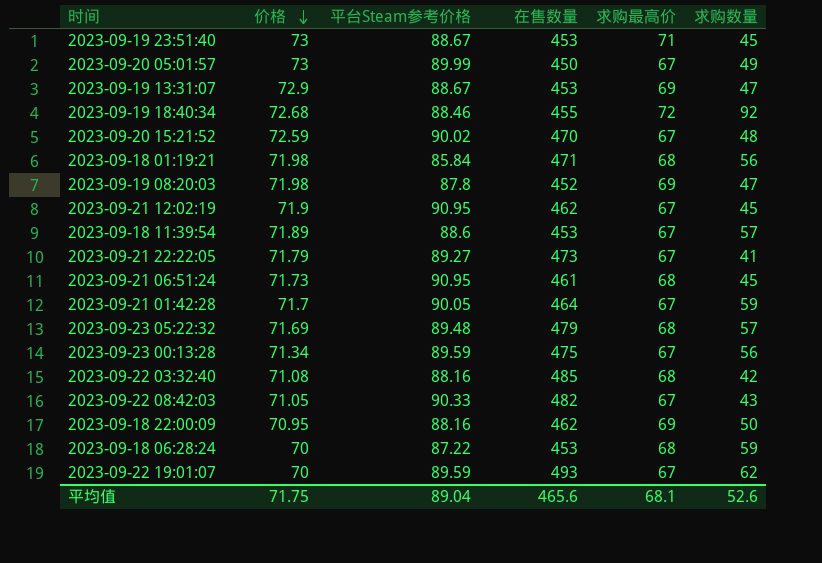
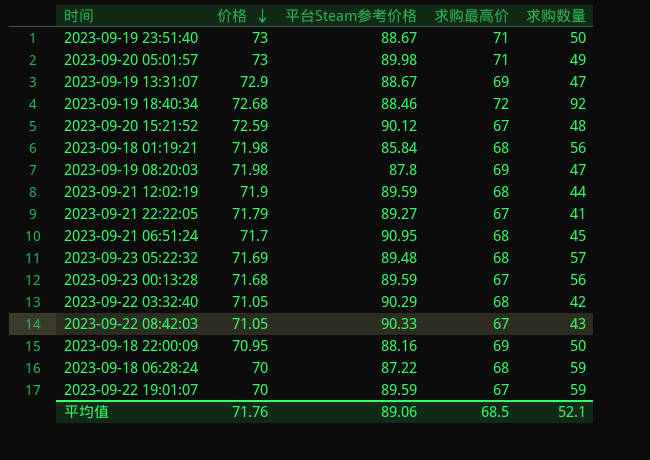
column 在售数量 | position: 4 -> none
row 2023-09-18 11:39:54: 71.89 | 88.6 | 453 | 67 | 57 -> none
row 2023-09-21 01:42:28: 71.7 | 90.05 | 464 | 67 | 59 -> none
2023-09-19 23:51:40 | 求购数量: 45 -> 50
2023-09-20 05:01:57 | 平台Steam参考价格: 89.99 -> 89.98
2023-09-20 05:01:57 | 求购最高价: 67 -> 71
2023-09-20 15:21:52 | 平台Steam参考价格: 90.02 -> 90.12
2023-09-21 12:02:19 | 平台Steam参考价格: 90.95 -> 89.59
2023-09-21 12:02:19 | 求购最高价: 67 -> 68
2023-09-21 12:02:19 | 求购数量: 45 -> 44
2023-09-21 06:51:24 | 价格: 71.73 -> 71.7
2023-09-23 00:13:28 | 价格: 71.34 -> 71.68
2023-09-22 03:32:40 | 价格: 71.08 -> 71.05
2023-09-22 03:32:40 | 平台Steam参考价格: 88.16 -> 90.29
2023-09-22 19:01:07 | 求购数量: 62 -> 59
平均值 | 价格: 71.75 -> 71.76
平均值 | 平台Steam参考价格: 89.04 -> 89.06
平均值 | 求购最高价: 68.1 -> 68.5
平均值 | 求购数量: 52.6 -> 52.1

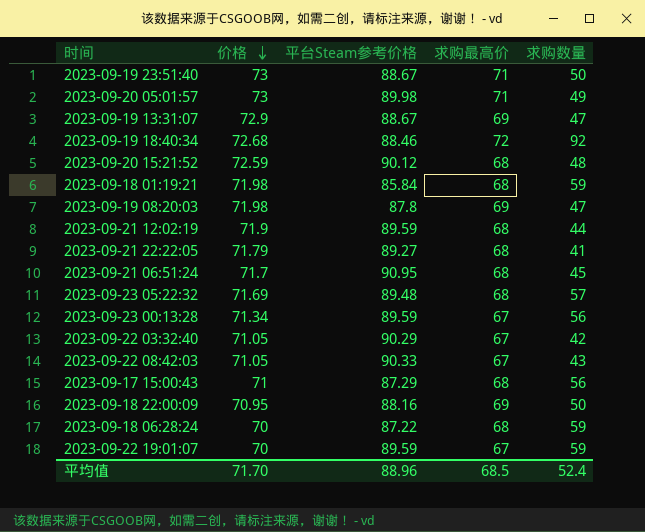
2023-09-20 15:21:52 | 求购最高价: 67 -> 68
2023-09-18 01:19:21 | 求购数量: 56 -> 59
2023-09-21 22:22:05 | 求购最高价: 67 -> 68
2023-09-23 00:13:28 | 价格: 71.68 -> 71.34
2023-09-22 03:32:40 | 求购最高价: 68 -> 67
row 2023-09-17 15:00:43: none -> 71 | 87.29 | 68 | 56
平均值 | 价格: 71.76 -> 71.70
平均值 | 平台Steam参考价格: 89.06 -> 88.96
平均值 | 求购数量: 52.1 -> 52.4

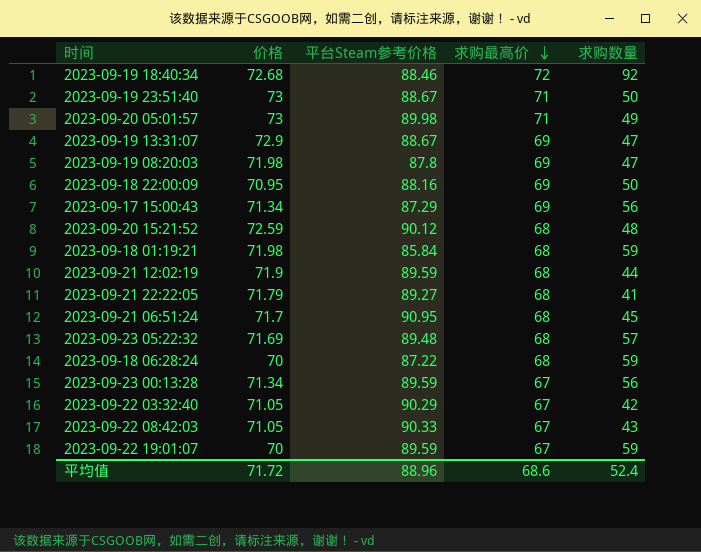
row order: 价格 descending -> 求购最高价 descending
2023-09-17 15:00:43 | 价格: 71 -> 71.34
2023-09-17 15:00:43 | 求购最高价: 68 -> 69
平均值 | 价格: 71.70 -> 71.72
平均值 | 求购最高价: 68.5 -> 68.6

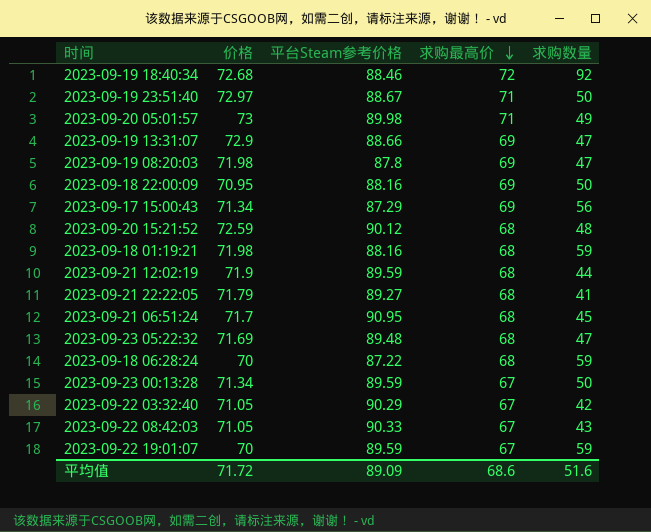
2023-09-19 23:51:40 | 价格: 73 -> 72.97
2023-09-19 13:31:07 | 平台Steam参考价格: 88.67 -> 88.66
2023-09-18 01:19:21 | 平台Steam参考价格: 85.84 -> 88.16
2023-09-23 05:22:32 | 求购数量: 57 -> 47
2023-09-23 00:13:28 | 求购数量: 56 -> 50
平均值 | 平台Steam参考价格: 88.96 -> 89.09
平均值 | 求购数量: 52.4 -> 51.6

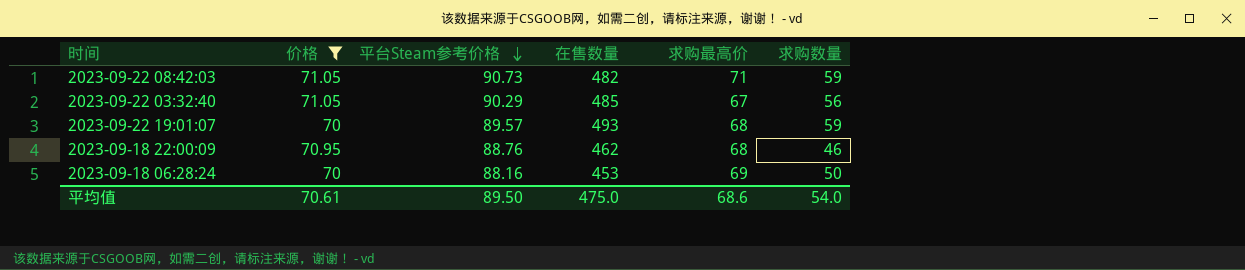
filter: none -> 价格 <= 71.05
row order: 求购最高价 descending -> 平台Steam参考价格 descending
column 在售数量 | position: none -> 4
2023-09-22 08:42:03 | 平台Steam参考价格: 90.33 -> 90.73
2023-09-22 08:42:03 | 求购最高价: 67 -> 71
2023-09-22 08:42:03 | 求购数量: 43 -> 59
2023-09-22 03:32:40 | 求购数量: 42 -> 56
2023-09-22 19:01:07 | 平台Steam参考价格: 89.59 -> 89.57
2023-09-22 19:01:07 | 求购最高价: 67 -> 68
2023-09-18 22:00:09 | 平台Steam参考价格: 88.16 -> 88.76
2023-09-18 22:00:09 | 求购最高价: 69 -> 68
2023-09-18 22:00:09 | 求购数量: 50 -> 46
2023-09-18 06:28:24 | 平台Steam参考价格: 87.22 -> 88.16
2023-09-18 06:28:24 | 求购最高价: 68 -> 69
2023-09-18 06:28:24 | 求购数量: 59 -> 50
平均值 | 价格: 71.72 -> 70.61
平均值 | 平台Steam参考价格: 89.09 -> 89.50
平均值 | 求购数量: 51.6 -> 54.0

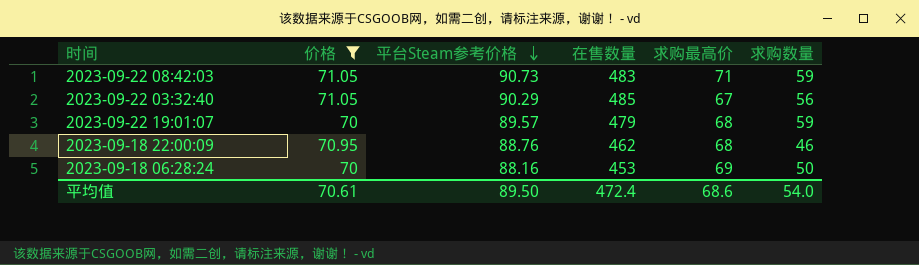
2023-09-22 08:42:03 | 在售数量: 482 -> 483
2023-09-22 19:01:07 | 在售数量: 493 -> 479
平均值 | 在售数量: 475.0 -> 472.4

